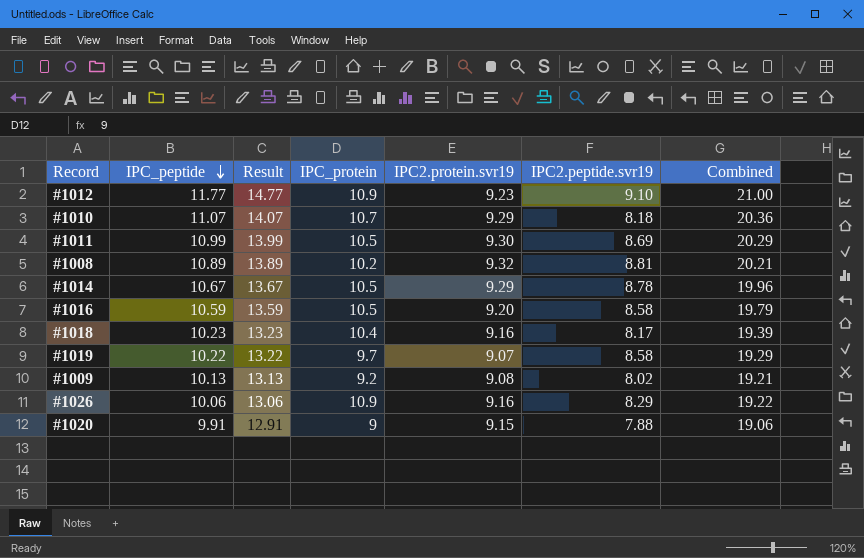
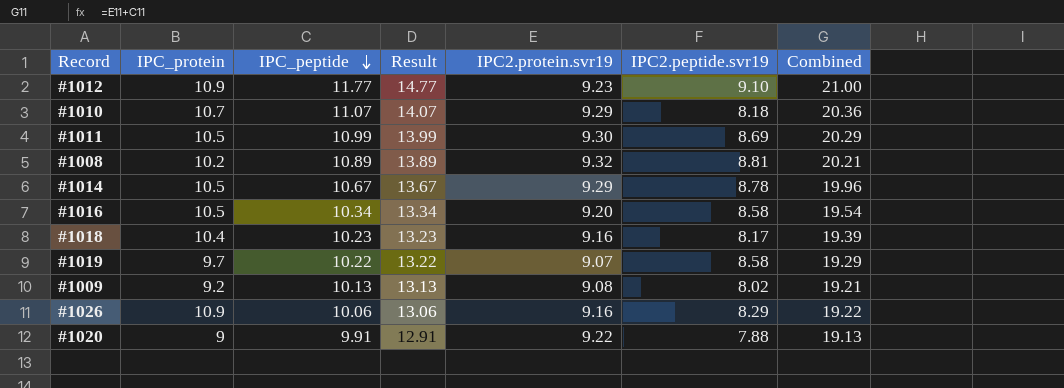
column IPC_protein | position: 4 -> 2
#1016 | IPC_peptide: 10.59 -> 10.34
#1016 | Result: 13.59 -> 13.34
#1016 | Combined: 19.79 -> 19.54
#1020 | IPC2.protein.svr19: 9.15 -> 9.22
#1020 | Combined: 19.06 -> 19.13

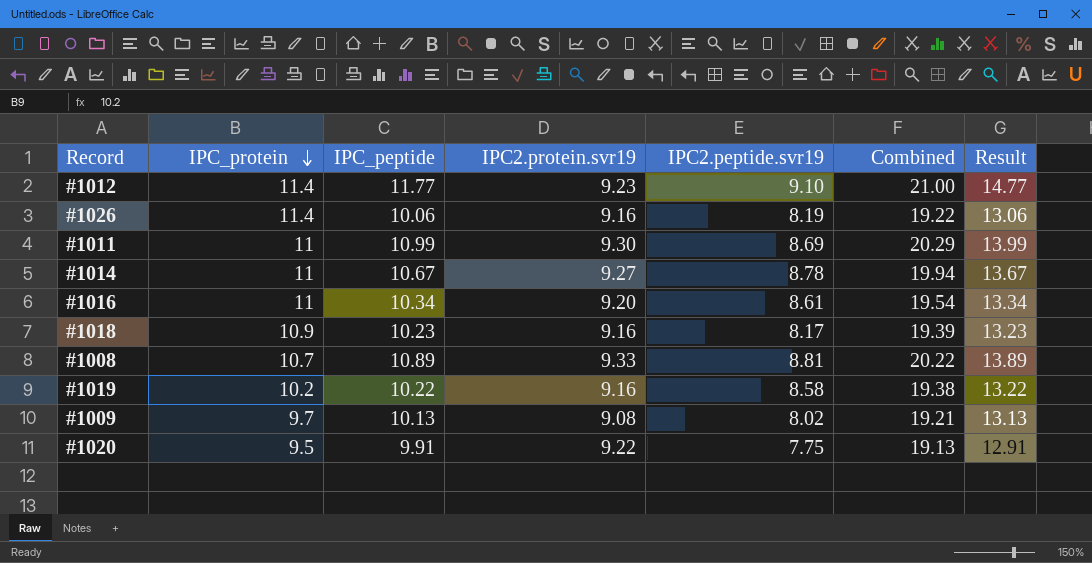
row order: IPC_peptide descending -> IPC_protein descending
column Result | position: 4 -> 7
row #1010: 10.7 | 11.07 | 14.07 | 9.29 | 8.18 | 20.36 -> none
#1012 | IPC_protein: 10.9 -> 11.4
#1026 | IPC_protein: 10.9 -> 11.4
#1026 | IPC2.peptide.svr19: 8.29 -> 8.19
#1011 | IPC_protein: 10.5 -> 11
#1014 | IPC_protein: 10.5 -> 11
#1014 | IPC2.protein.svr19: 9.29 -> 9.27
#1014 | Combined: 19.96 -> 19.94
#1016 | IPC_protein: 10.5 -> 11
#1016 | IPC2.peptide.svr19: 8.58 -> 8.61
#1018 | IPC_protein: 10.4 -> 10.9
#1008 | IPC_protein: 10.2 -> 10.7
#1008 | IPC2.protein.svr19: 9.32 -> 9.33
#1008 | Combined: 20.21 -> 20.22
#1019 | IPC_protein: 9.7 -> 10.2
#1019 | IPC2.protein.svr19: 9.07 -> 9.16
#1019 | Combined: 19.29 -> 19.38
#1009 | IPC_protein: 9.2 -> 9.7
#1020 | IPC_protein: 9 -> 9.5
#1020 | IPC2.peptide.svr19: 7.88 -> 7.75

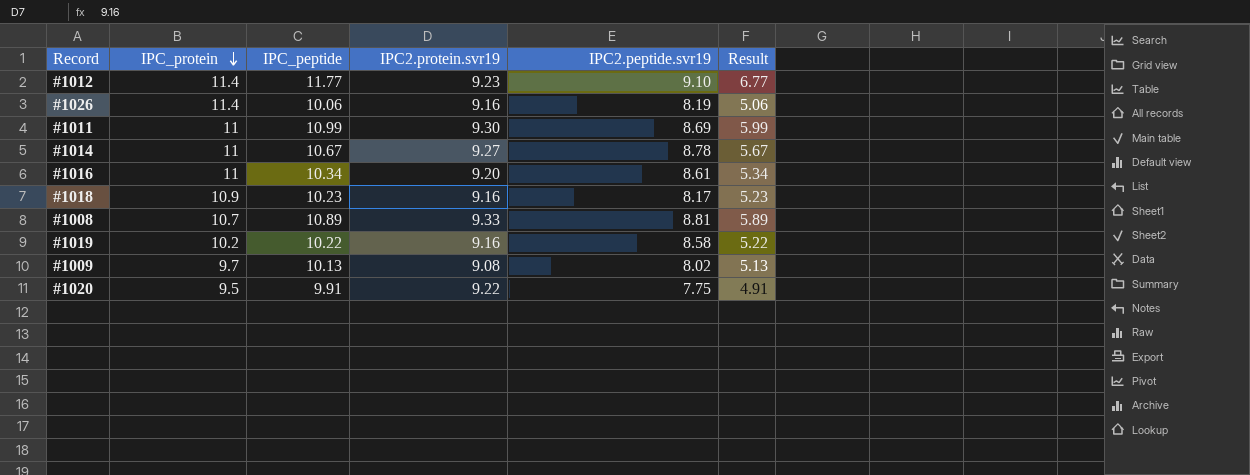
column Combined | formula: [IPC_peptide] + [IPC2.protein.svr19] -> none
column Result | formula: [IPC_peptide] + 3 -> [IPC_peptide] - 5

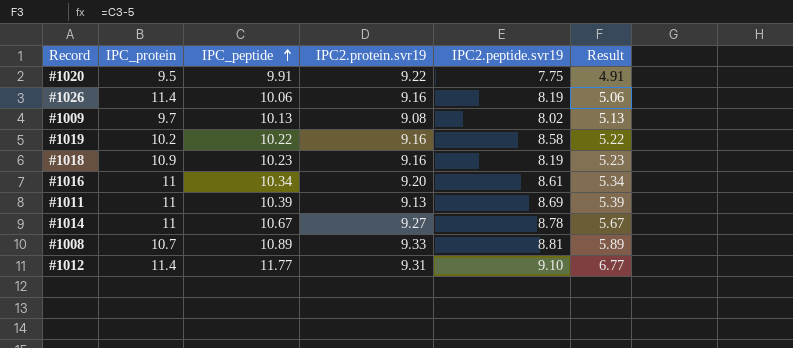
row order: IPC_protein descending -> IPC_peptide ascending
#1018 | IPC2.peptide.svr19: 8.17 -> 8.19
#1011 | IPC_peptide: 10.99 -> 10.39
#1011 | IPC2.protein.svr19: 9.30 -> 9.13
#1011 | Result: 5.99 -> 5.39
#1012 | IPC2.protein.svr19: 9.23 -> 9.31

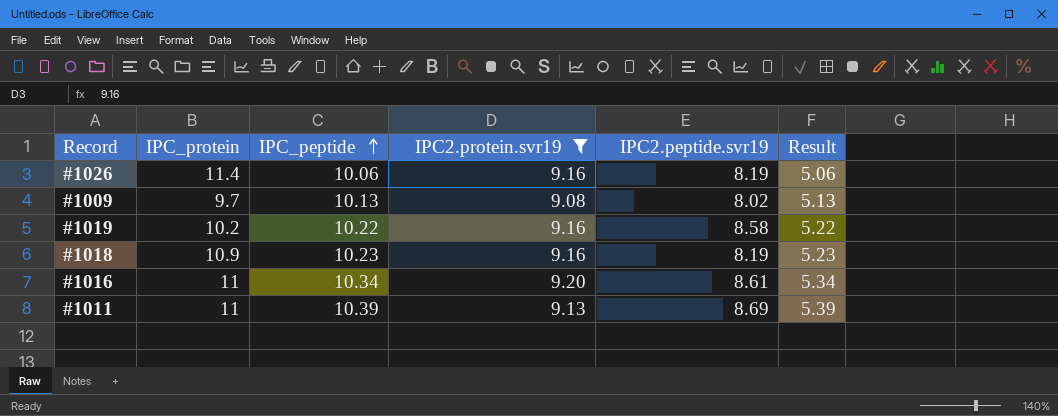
filter: none -> IPC2.protein.svr19 <= 9.20

